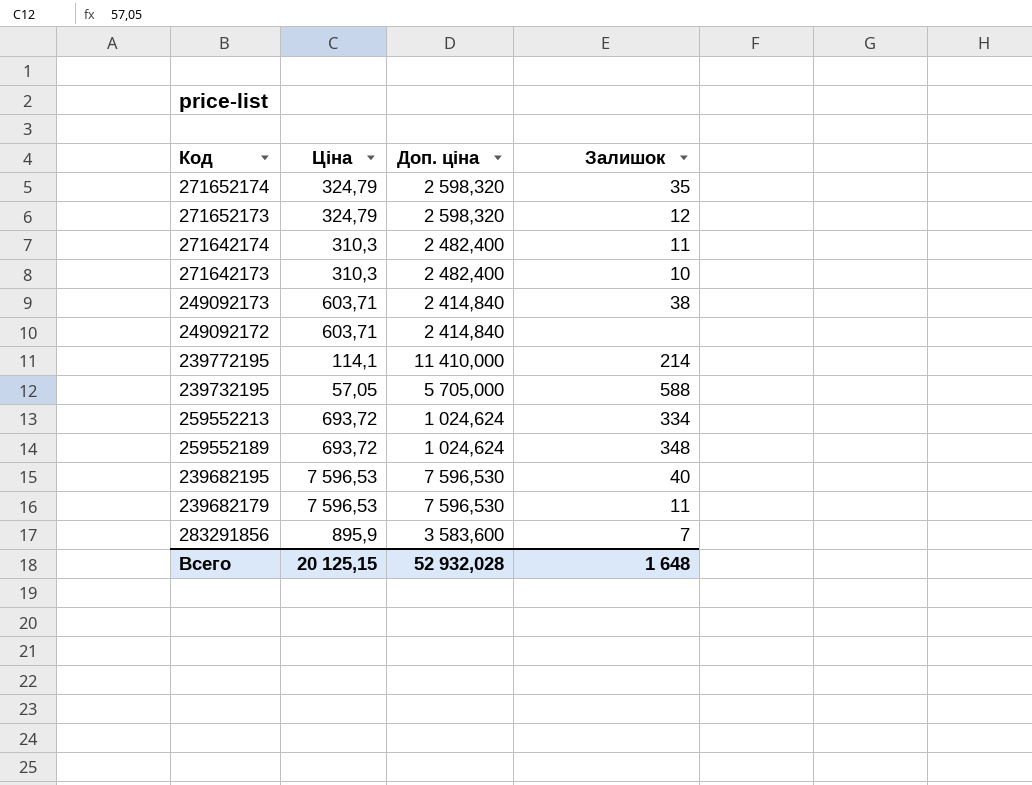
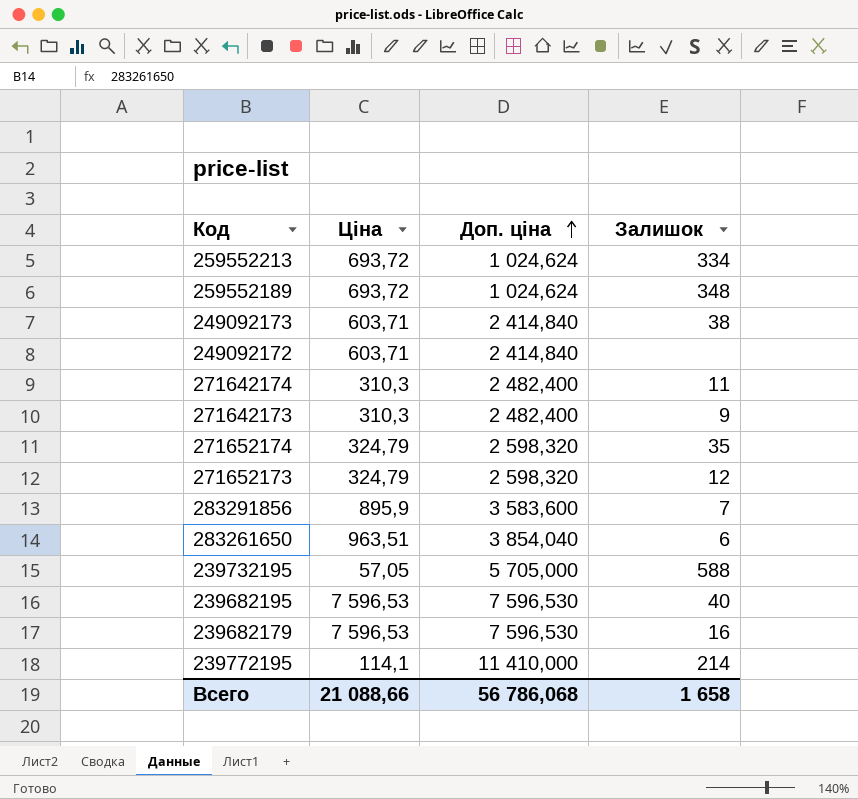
row order: none -> Доп. ціна ascending
271642173 | Залишок: 10 -> 9
row 283261650: none -> 963,51 | 3 854,040 | 6
239682179 | Залишок: 11 -> 16
Всего | Ціна: 20 125,15 -> 21 088,66
Всего | Доп. ціна: 52 932,028 -> 56 786,068
Всего | Залишок: 1 648 -> 1 658

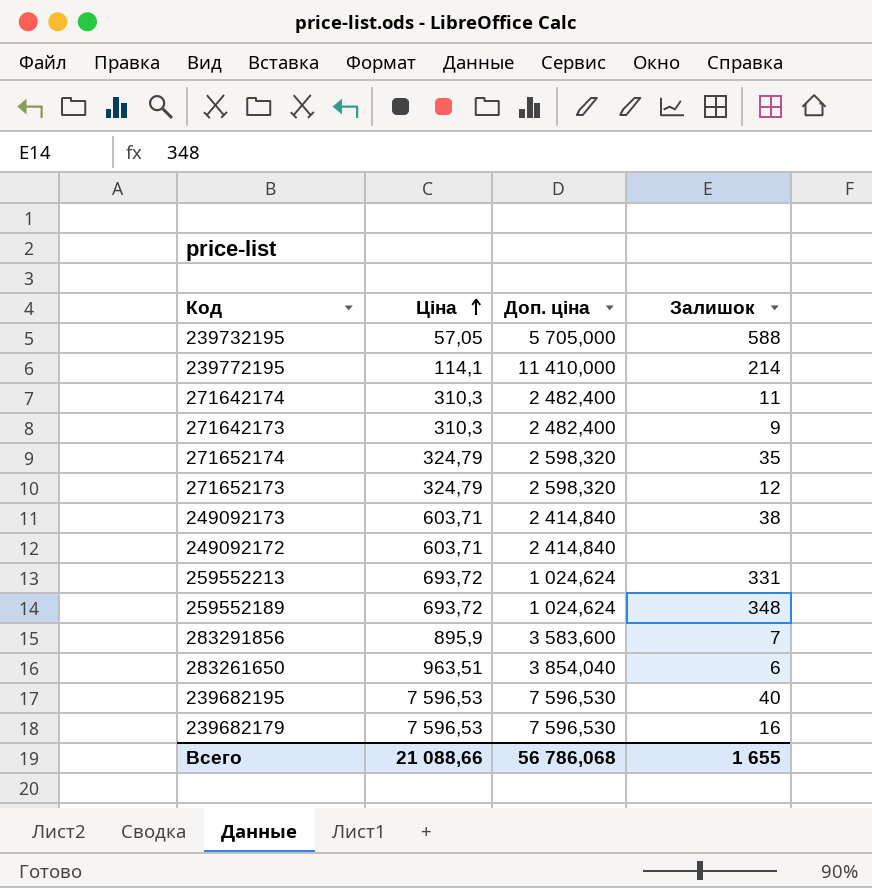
row order: Доп. ціна ascending -> Ціна ascending
259552213 | Залишок: 334 -> 331
Всего | Залишок: 1 658 -> 1 655

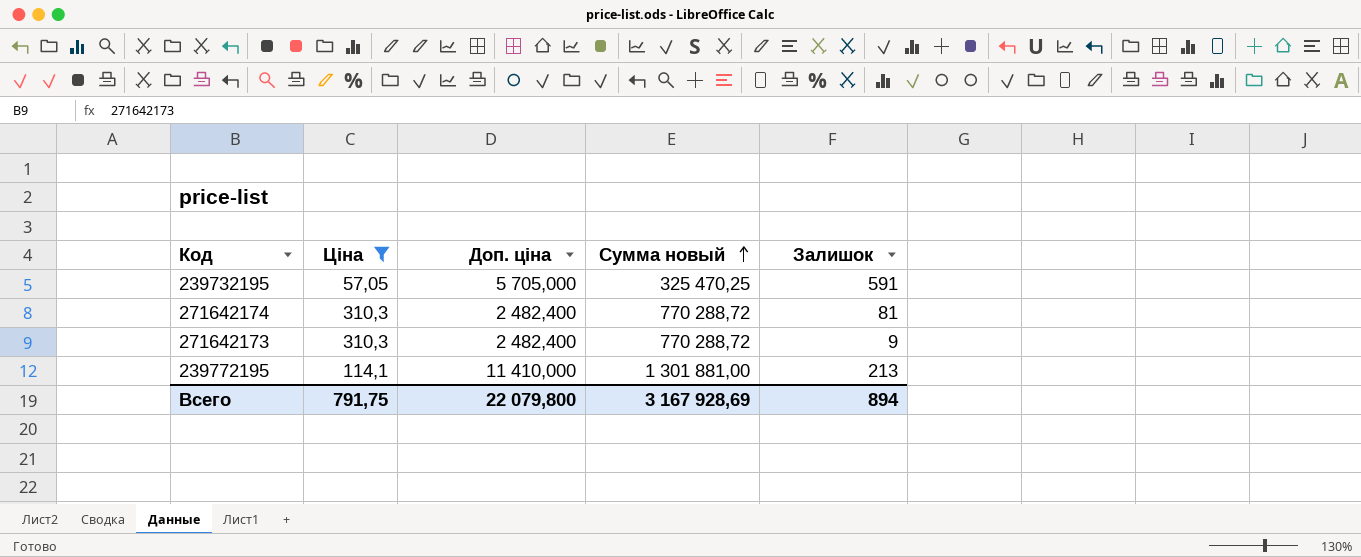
filter: none -> Ціна <= 310,3
row order: Ціна ascending -> Сумма новый ascending
column Сумма новый | formula: none -> [Ціна] * [Доп. ціна]
239732195 | Залишок: 588 -> 591
271642174 | Залишок: 11 -> 81
239772195 | Залишок: 214 -> 213
Всего | Ціна: 21 088,66 -> 791,75
Всего | Доп. ціна: 56 786,068 -> 22 079,800
Всего | Залишок: 1 655 -> 894

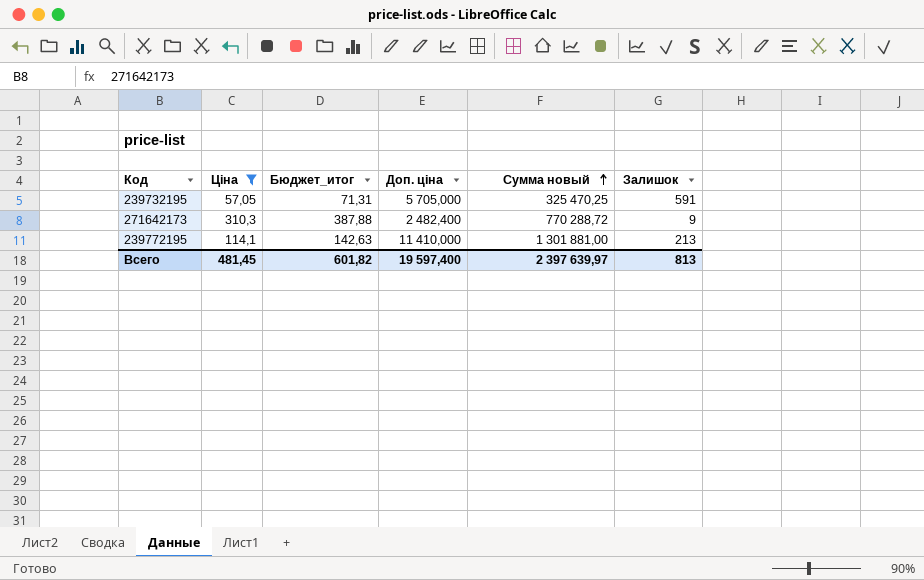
column Бюджет_итог | formula: none -> [Ціна] * 1,25
row 271642174: 310,3 | 2 482,400 | 770 288,72 | 81 -> none
Всего | Ціна: 791,75 -> 481,45
Всего | Доп. ціна: 22 079,800 -> 19 597,400
Всего | Сумма новый: 3 167 928,69 -> 2 397 639,97
Всего | Залишок: 894 -> 813

